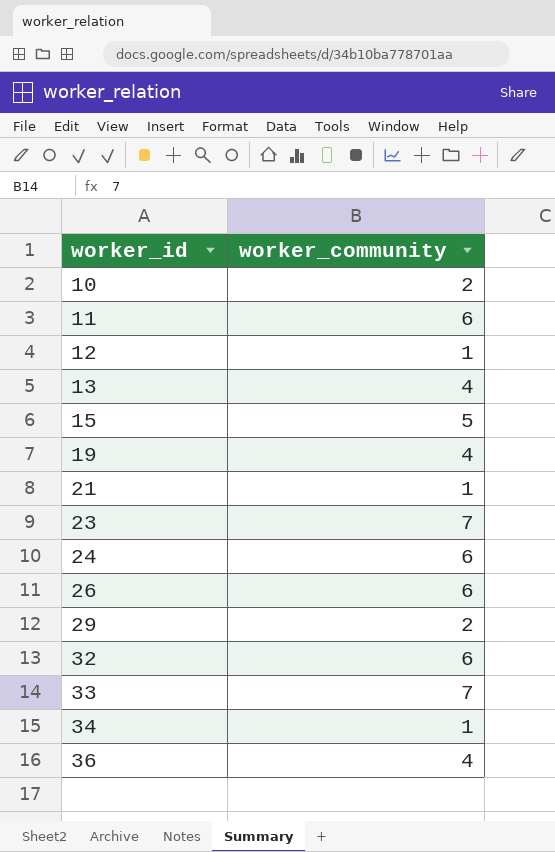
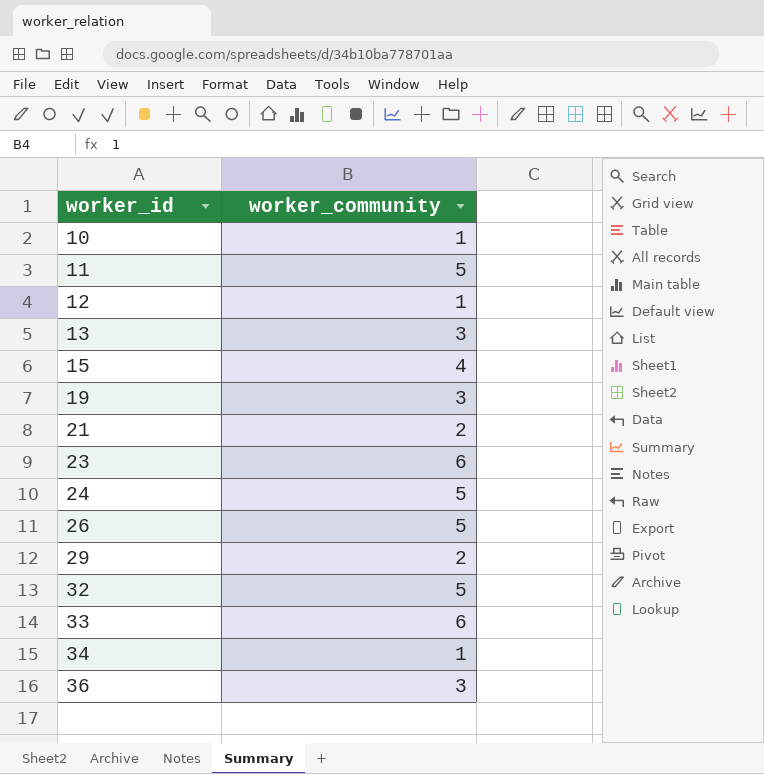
10 | worker_community: 2 -> 1
11 | worker_community: 6 -> 5
13 | worker_community: 4 -> 3
15 | worker_community: 5 -> 4
19 | worker_community: 4 -> 3
21 | worker_community: 1 -> 2
23 | worker_community: 7 -> 6
24 | worker_community: 6 -> 5
26 | worker_community: 6 -> 5
32 | worker_community: 6 -> 5
33 | worker_community: 7 -> 6
36 | worker_community: 4 -> 3

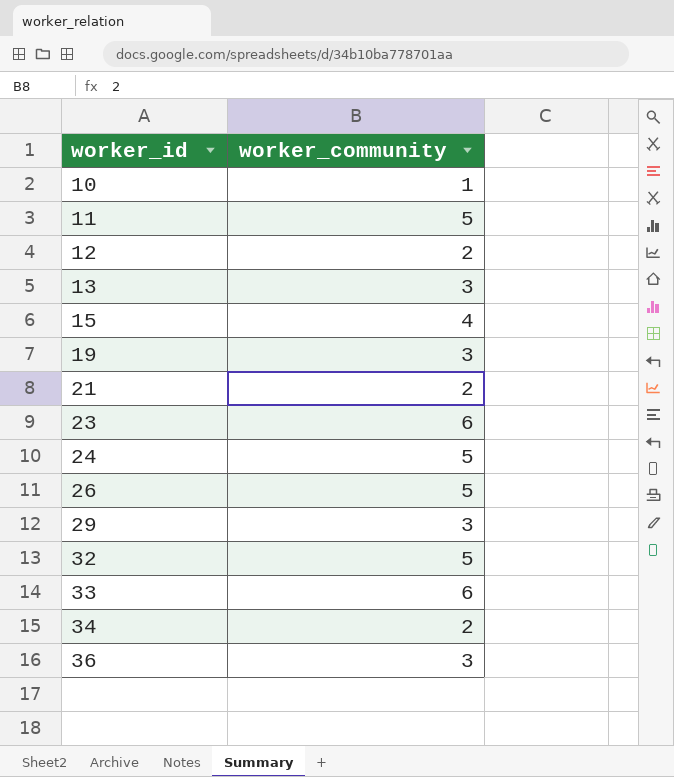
12 | worker_community: 1 -> 2
29 | worker_community: 2 -> 3
34 | worker_community: 1 -> 2

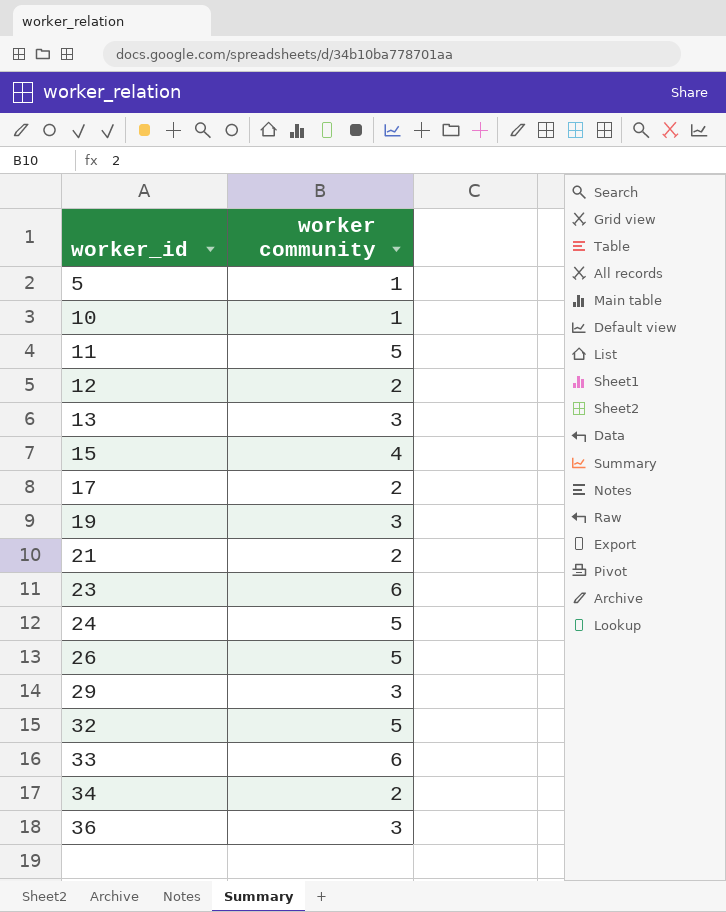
column name: worker_community -> worker community
row 5: none -> 1
row 17: none -> 2

